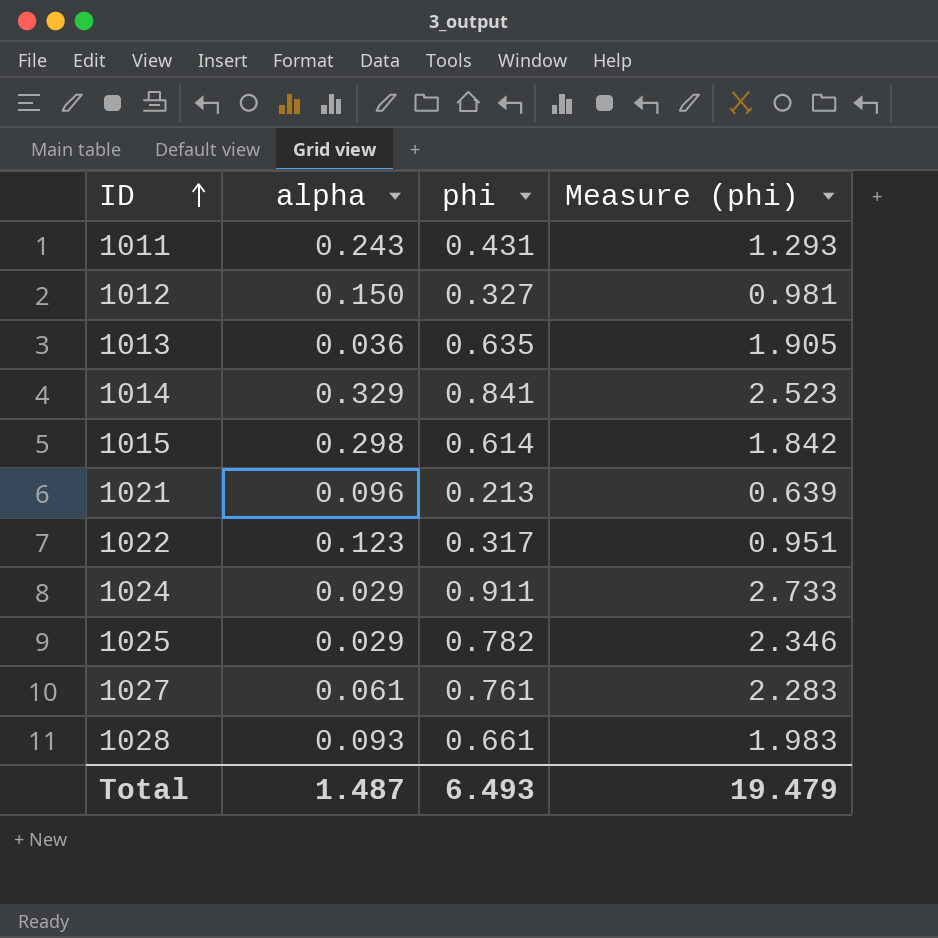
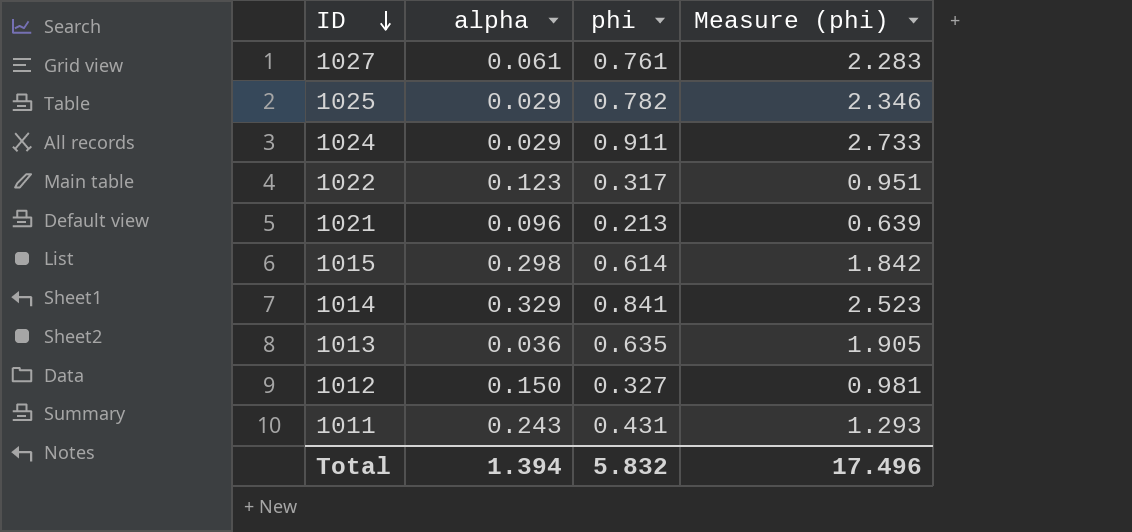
row order: ID ascending -> ID descending
row 1028: 0.093 | 0.661 | 1.983 -> none
Total | alpha: 1.487 -> 1.394
Total | phi: 6.493 -> 5.832
Total | Measure (phi): 19.479 -> 17.496

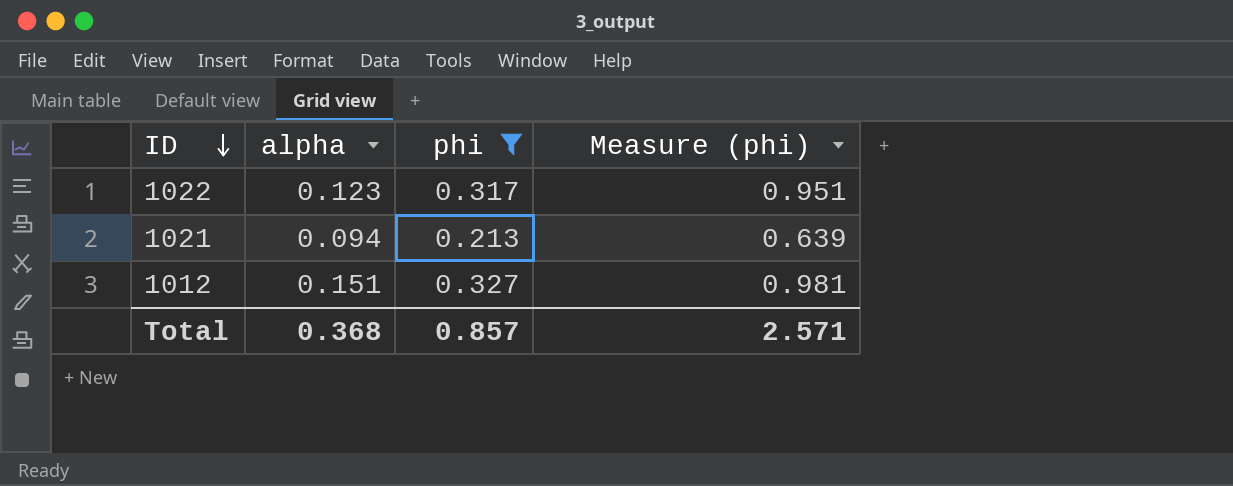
filter: none -> phi <= 0.327
1021 | alpha: 0.096 -> 0.094
1012 | alpha: 0.150 -> 0.151
Total | alpha: 1.394 -> 0.368
Total | phi: 5.832 -> 0.857
Total | Measure (phi): 17.496 -> 2.571

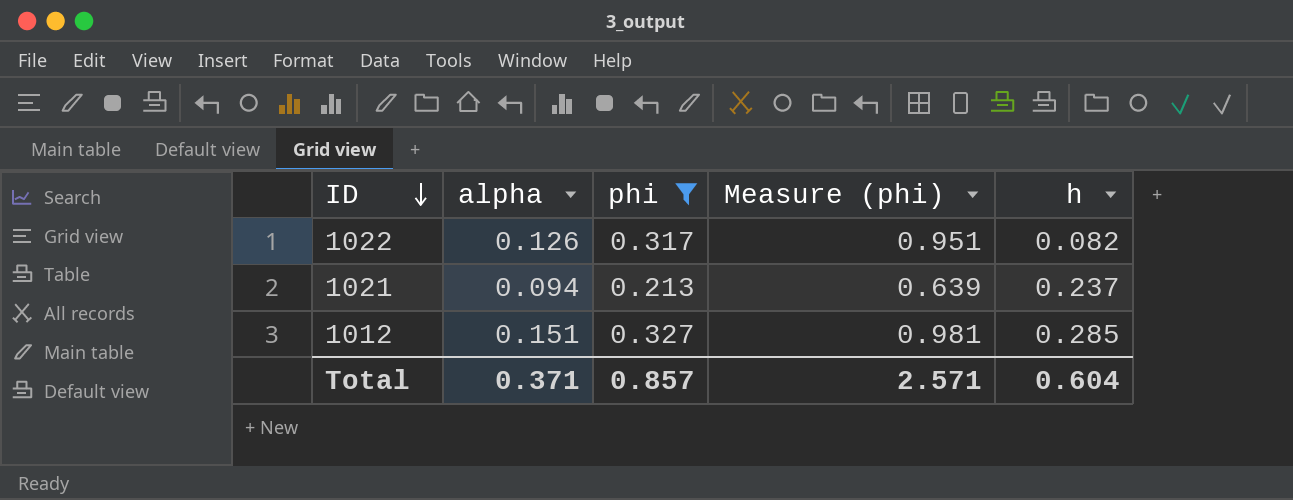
column h | position: none -> 5
1022 | alpha: 0.123 -> 0.126
Total | alpha: 0.368 -> 0.371

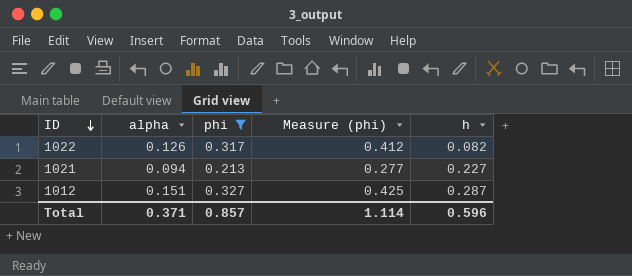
column Measure (phi) | formula: [phi] * 3 -> [phi] * 1.3
1021 | h: 0.237 -> 0.227
1012 | h: 0.285 -> 0.287
Total | Measure (phi): 2.571 -> 1.114
Total | h: 0.604 -> 0.596

